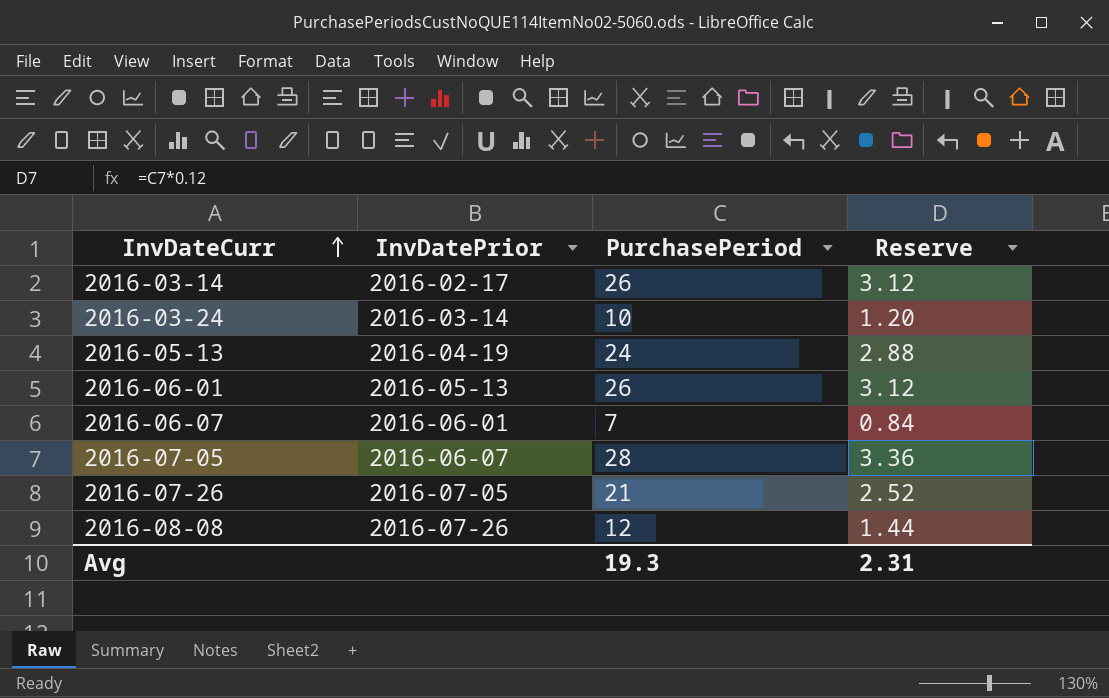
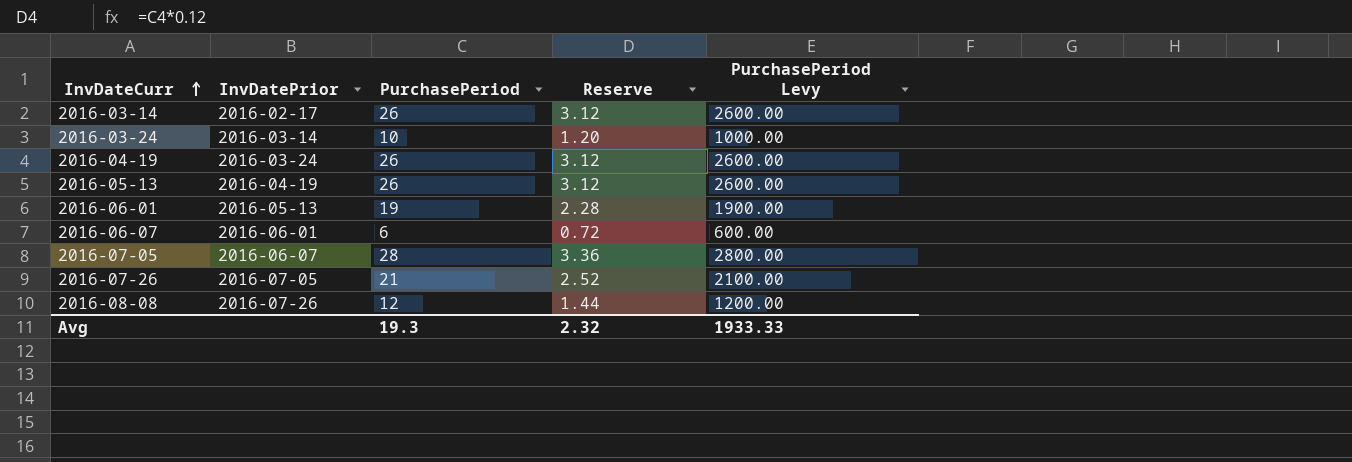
column PurchasePeriod Levy | formula: none -> [PurchasePeriod] * 100
row 2016-04-19: none -> 2016-03-24 | 26 | 3.12 | 2600.00
2016-05-13 | PurchasePeriod: 24 -> 26
2016-05-13 | Reserve: 2.88 -> 3.12
2016-06-01 | PurchasePeriod: 26 -> 19
2016-06-01 | Reserve: 3.12 -> 2.28
2016-06-07 | PurchasePeriod: 7 -> 6
2016-06-07 | Reserve: 0.84 -> 0.72
Avg | Reserve: 2.31 -> 2.32

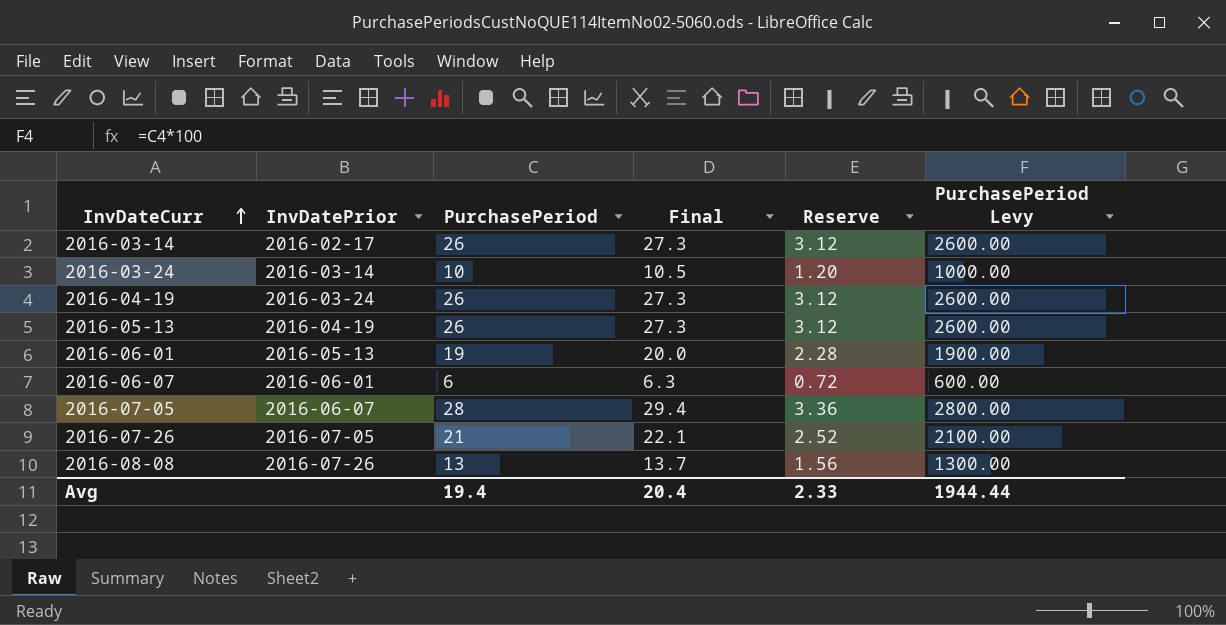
column Final | formula: none -> [PurchasePeriod] * 1.05
2016-08-08 | PurchasePeriod: 12 -> 13
2016-08-08 | Reserve: 1.44 -> 1.56
2016-08-08 | PurchasePeriod Levy: 1200.00 -> 1300.00
Avg | PurchasePeriod: 19.3 -> 19.4
Avg | Reserve: 2.32 -> 2.33
Avg | PurchasePeriod Levy: 1933.33 -> 1944.44

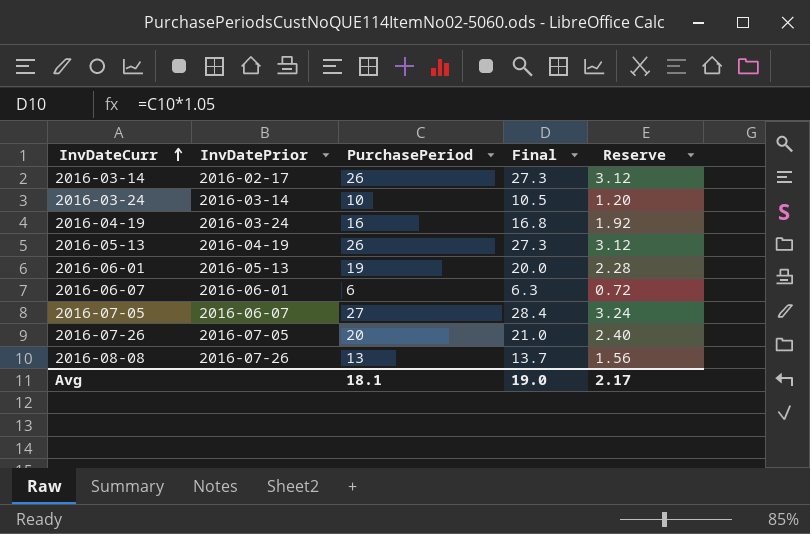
column PurchasePeriod Levy | formula: [PurchasePeriod] * 100 -> none
2016-04-19 | PurchasePeriod: 26 -> 16
2016-04-19 | Final: 27.3 -> 16.8
2016-04-19 | Reserve: 3.12 -> 1.92
2016-07-05 | PurchasePeriod: 28 -> 27
2016-07-05 | Final: 29.4 -> 28.4
2016-07-05 | Reserve: 3.36 -> 3.24
2016-07-26 | PurchasePeriod: 21 -> 20
2016-07-26 | Final: 22.1 -> 21.0
2016-07-26 | Reserve: 2.52 -> 2.40
Avg | PurchasePeriod: 19.4 -> 18.1
Avg | Final: 20.4 -> 19.0
Avg | Reserve: 2.33 -> 2.17

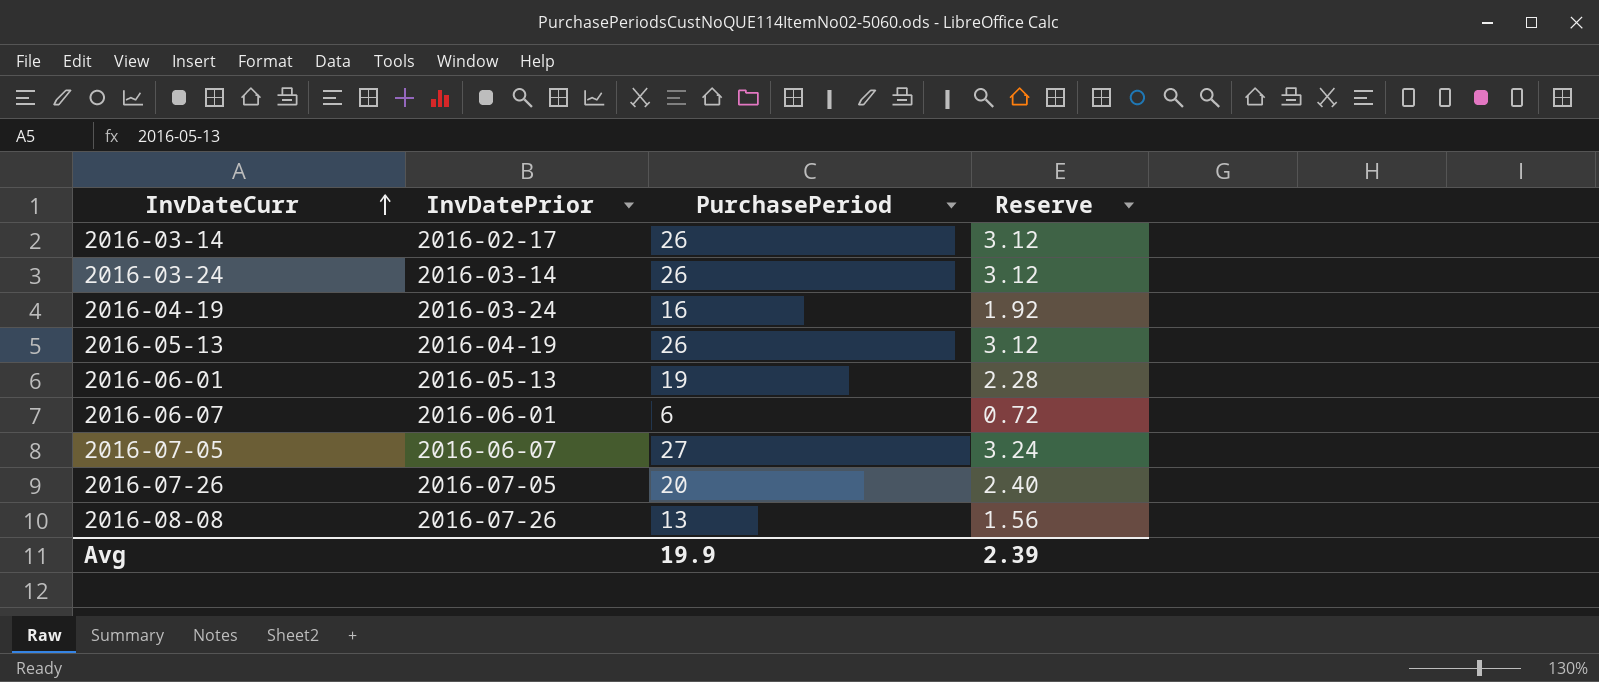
column Final | formula: [PurchasePeriod] * 1.05 -> none
2016-03-24 | PurchasePeriod: 10 -> 26
2016-03-24 | Reserve: 1.20 -> 3.12
Avg | PurchasePeriod: 18.1 -> 19.9
Avg | Reserve: 2.17 -> 2.39

